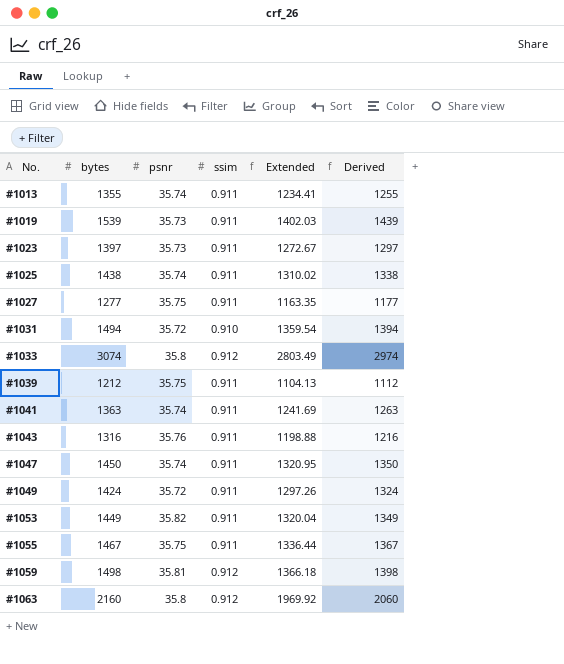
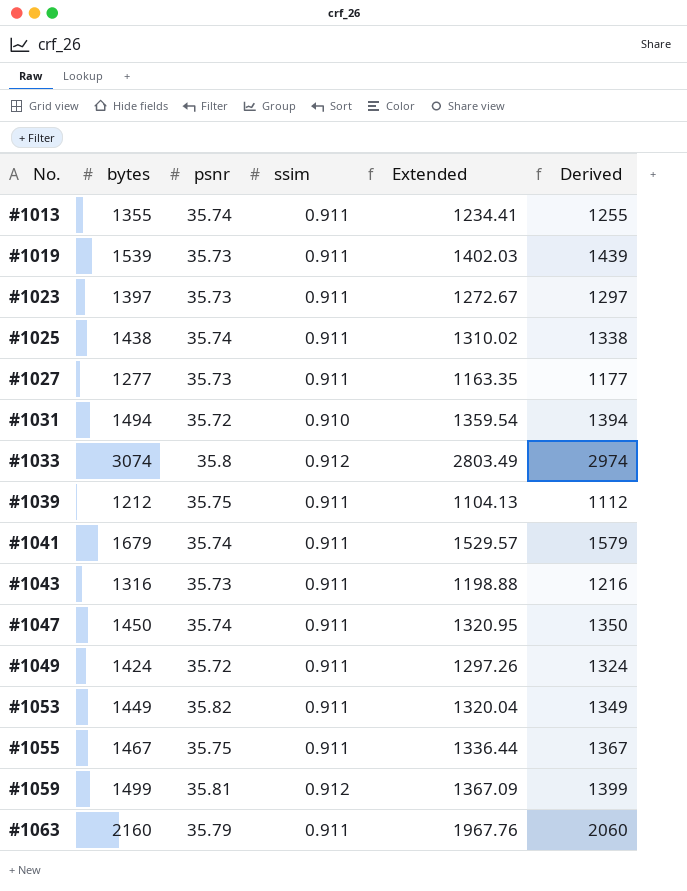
#1027 | psnr: 35.75 -> 35.73
#1041 | bytes: 1363 -> 1679
#1041 | Extended: 1241.69 -> 1529.57
#1041 | Derived: 1263 -> 1579
#1043 | psnr: 35.76 -> 35.73
#1059 | bytes: 1498 -> 1499
#1059 | Extended: 1366.18 -> 1367.09
#1059 | Derived: 1398 -> 1399
#1063 | psnr: 35.8 -> 35.79
#1063 | ssim: 0.912 -> 0.911
#1063 | Extended: 1969.92 -> 1967.76

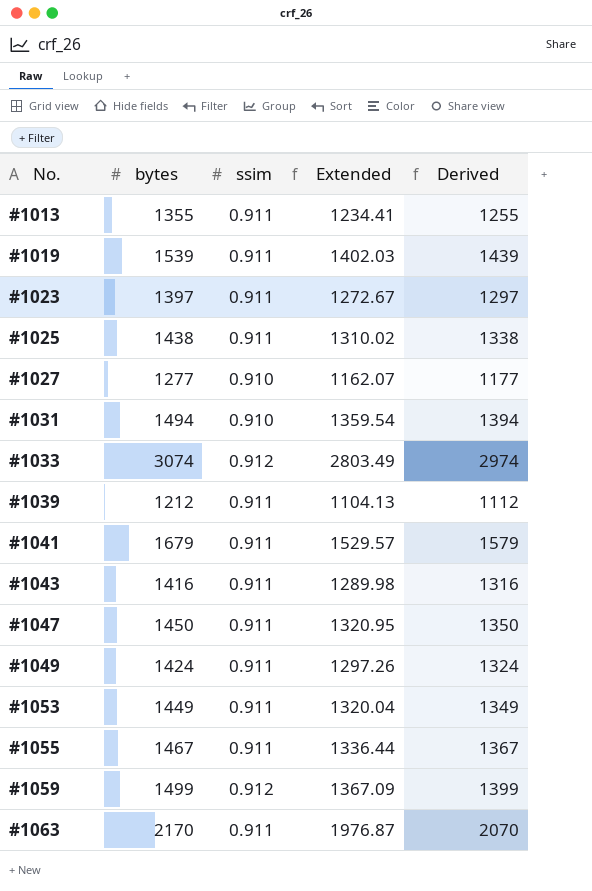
column psnr | position: 3 -> none
#1027 | ssim: 0.911 -> 0.910
#1027 | Extended: 1163.35 -> 1162.07
#1043 | bytes: 1316 -> 1416
#1043 | Extended: 1198.88 -> 1289.98
#1043 | Derived: 1216 -> 1316
#1063 | bytes: 2160 -> 2170
#1063 | Extended: 1967.76 -> 1976.87
#1063 | Derived: 2060 -> 2070

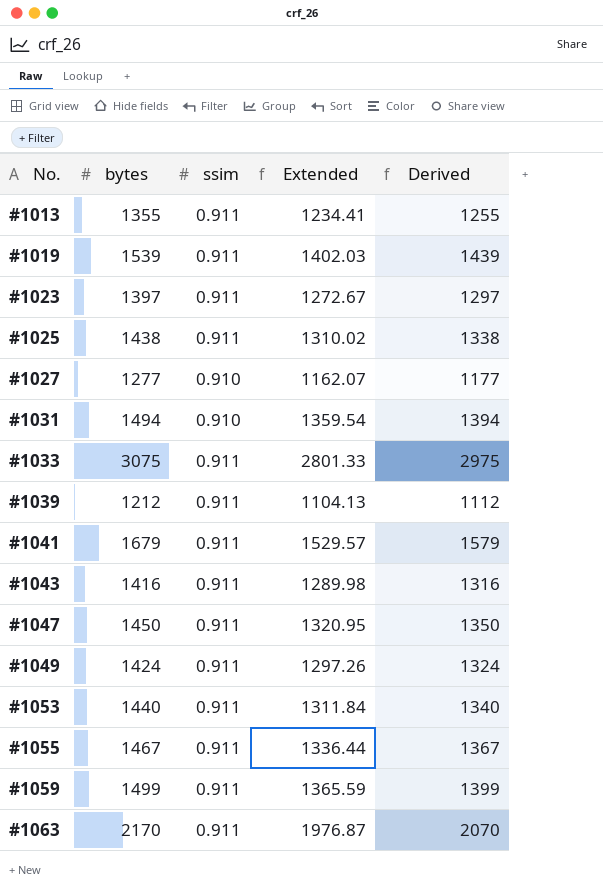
#1033 | bytes: 3074 -> 3075
#1033 | ssim: 0.912 -> 0.911
#1033 | Extended: 2803.49 -> 2801.33
#1033 | Derived: 2974 -> 2975
#1053 | bytes: 1449 -> 1440
#1053 | Extended: 1320.04 -> 1311.84
#1053 | Derived: 1349 -> 1340
#1059 | ssim: 0.912 -> 0.911
#1059 | Extended: 1367.09 -> 1365.59

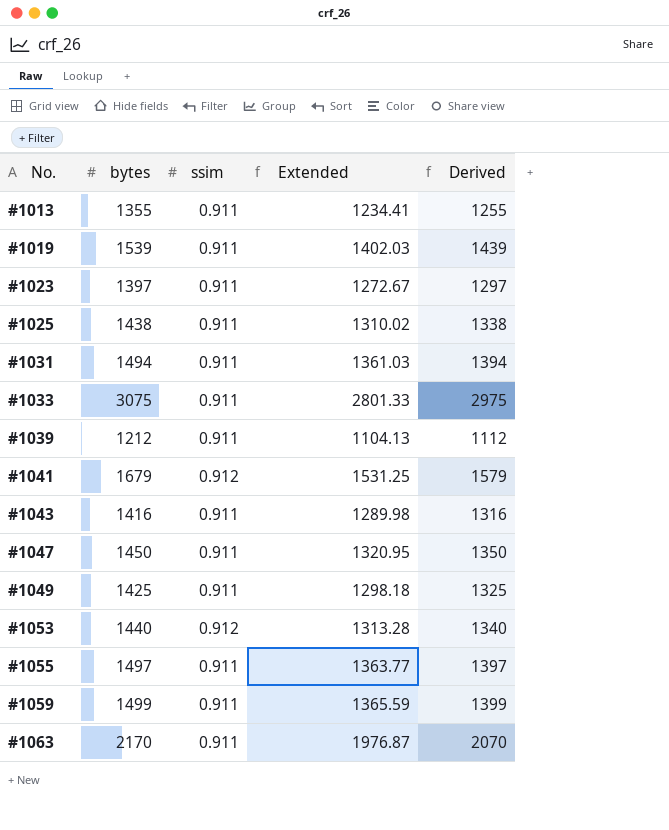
row #1027: 1277 | 0.910 | 1162.07 | 1177 -> none
#1031 | ssim: 0.910 -> 0.911
#1031 | Extended: 1359.54 -> 1361.03
#1041 | ssim: 0.911 -> 0.912
#1041 | Extended: 1529.57 -> 1531.25
#1049 | bytes: 1424 -> 1425
#1049 | Extended: 1297.26 -> 1298.18
#1049 | Derived: 1324 -> 1325
#1053 | ssim: 0.911 -> 0.912
#1053 | Extended: 1311.84 -> 1313.28
#1055 | bytes: 1467 -> 1497
#1055 | Extended: 1336.44 -> 1363.77
#1055 | Derived: 1367 -> 1397

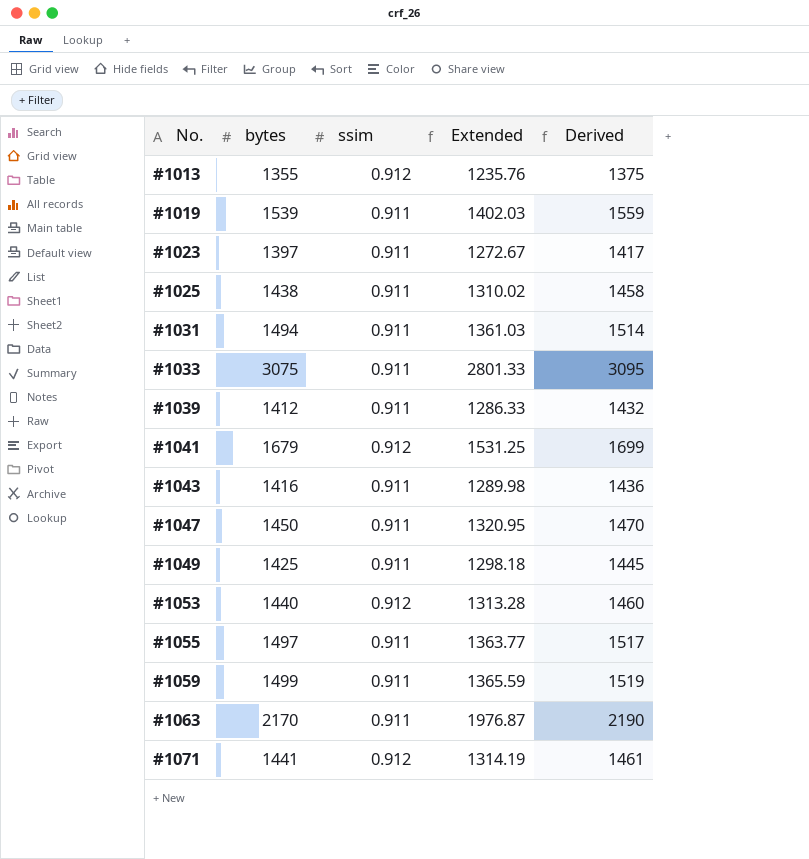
column Derived | formula: [bytes] - 100 -> [bytes] + 20
#1013 | ssim: 0.911 -> 0.912
#1013 | Extended: 1234.41 -> 1235.76
#1039 | bytes: 1212 -> 1412
#1039 | Extended: 1104.13 -> 1286.33
row #1071: none -> 1441 | 0.912 | 1314.19 | 1461

